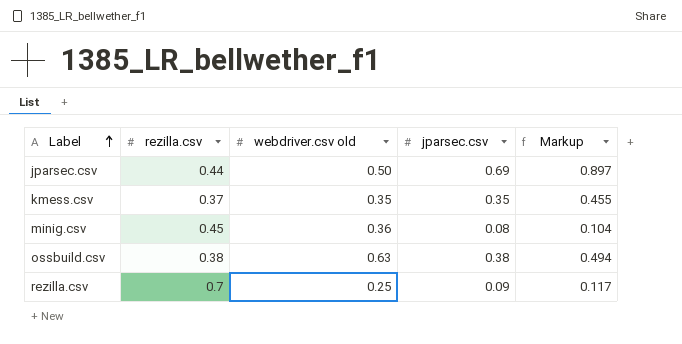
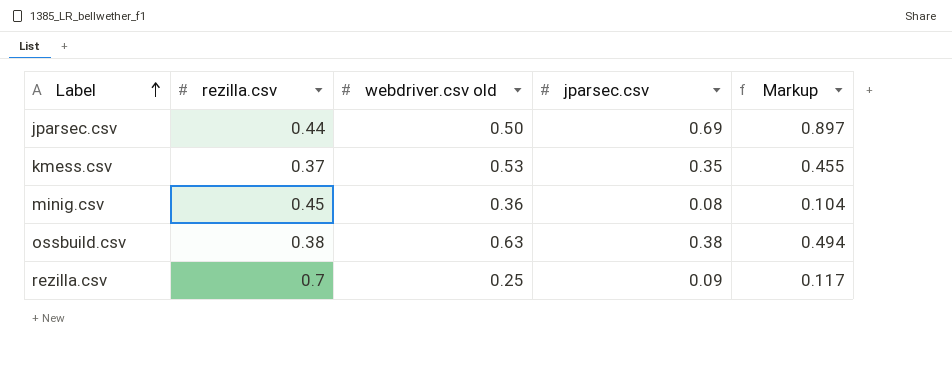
kmess.csv | webdriver.csv old: 0.35 -> 0.53

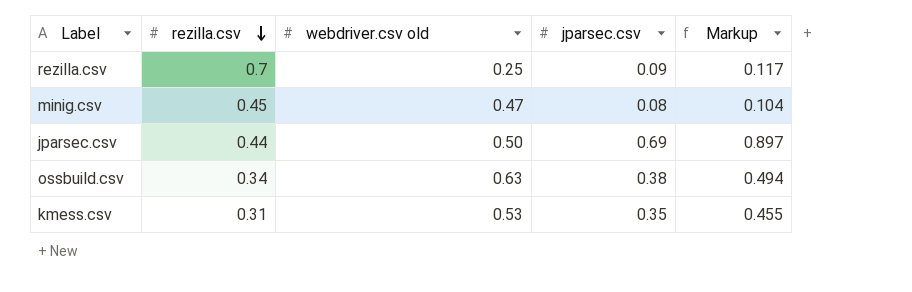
row order: Label ascending -> rezilla.csv descending
minig.csv | webdriver.csv old: 0.36 -> 0.47
ossbuild.csv | rezilla.csv: 0.38 -> 0.34
kmess.csv | rezilla.csv: 0.37 -> 0.31

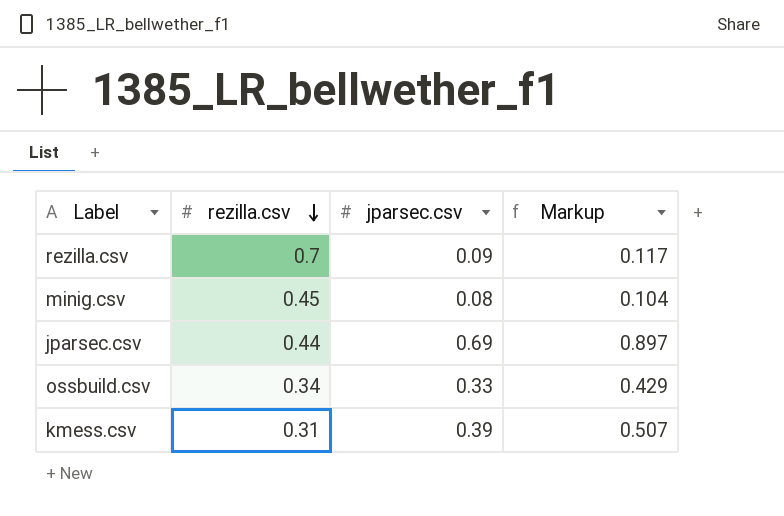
column webdriver.csv old | position: 3 -> none
ossbuild.csv | jparsec.csv: 0.38 -> 0.33
ossbuild.csv | Markup: 0.494 -> 0.429
kmess.csv | jparsec.csv: 0.35 -> 0.39
kmess.csv | Markup: 0.455 -> 0.507

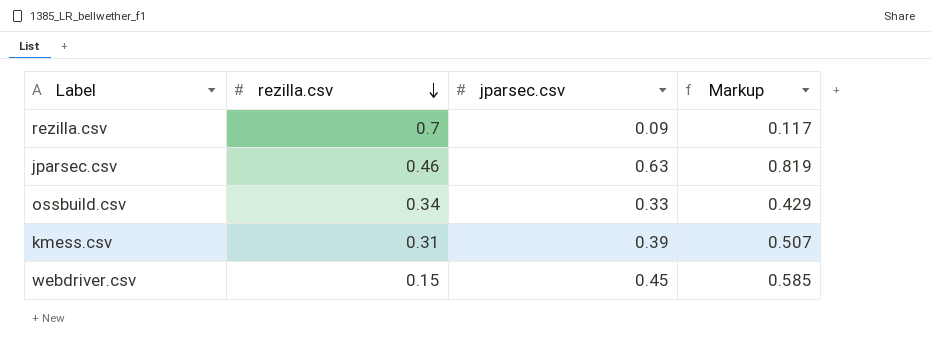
row minig.csv: 0.45 | 0.08 | 0.104 -> none
jparsec.csv | rezilla.csv: 0.44 -> 0.46
jparsec.csv | jparsec.csv: 0.69 -> 0.63
jparsec.csv | Markup: 0.897 -> 0.819
row webdriver.csv: none -> 0.15 | 0.45 | 0.585

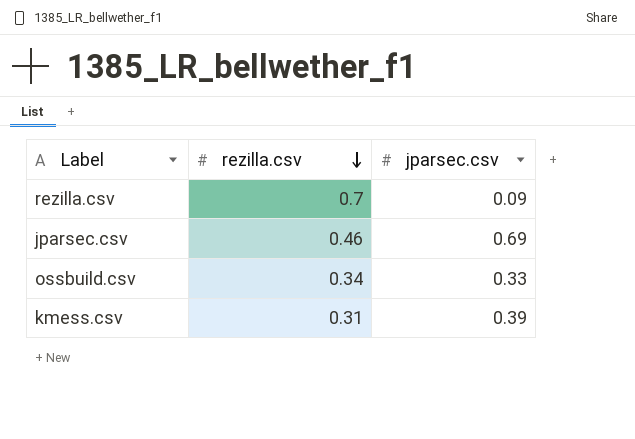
column Markup | formula: [jparsec.csv] * 1.3 -> none
row webdriver.csv: 0.15 | 0.45 | 0.585 -> none
jparsec.csv | jparsec.csv: 0.63 -> 0.69

